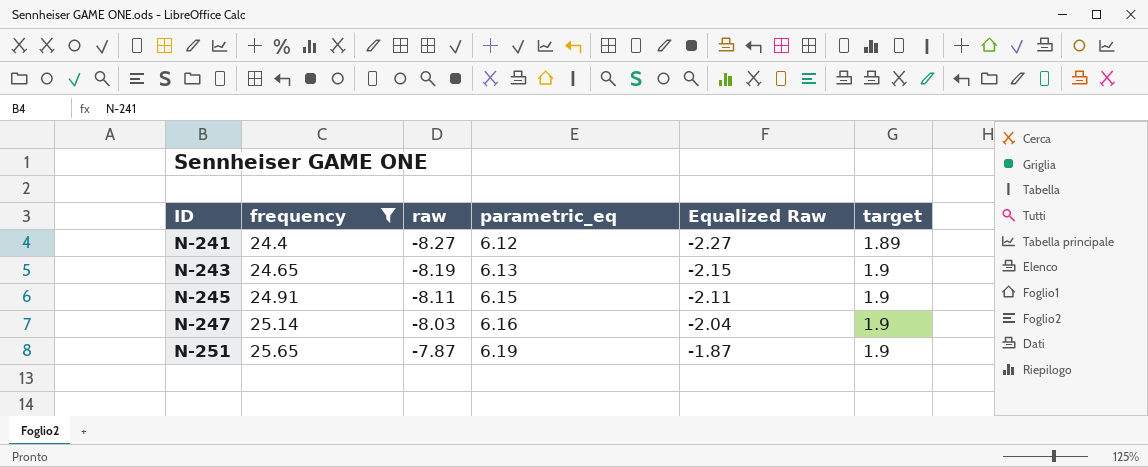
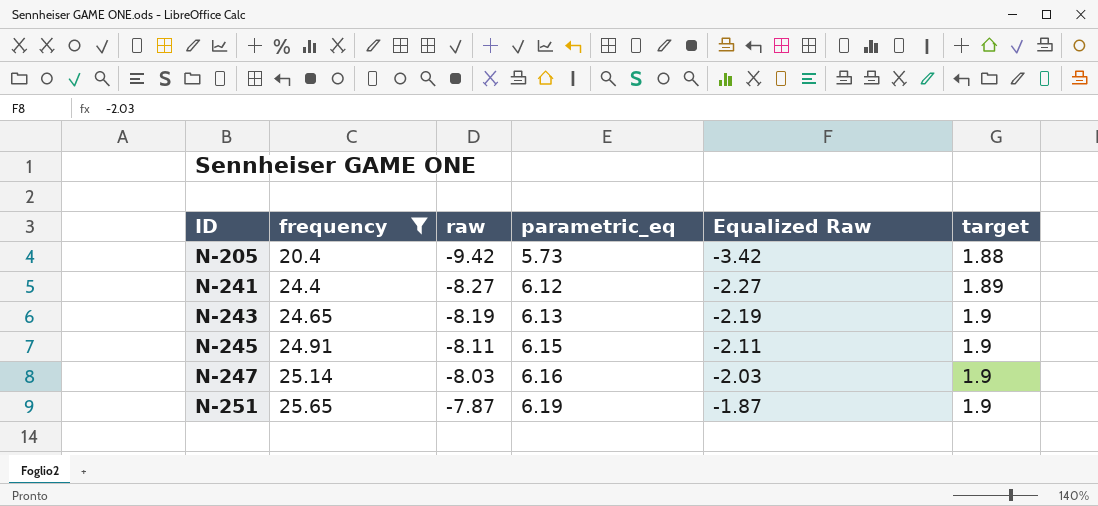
row N-205: none -> 20.4 | -9.42 | 5.73 | -3.42 | 1.88
N-243 | Equalized Raw: -2.15 -> -2.19
N-247 | Equalized Raw: -2.04 -> -2.03

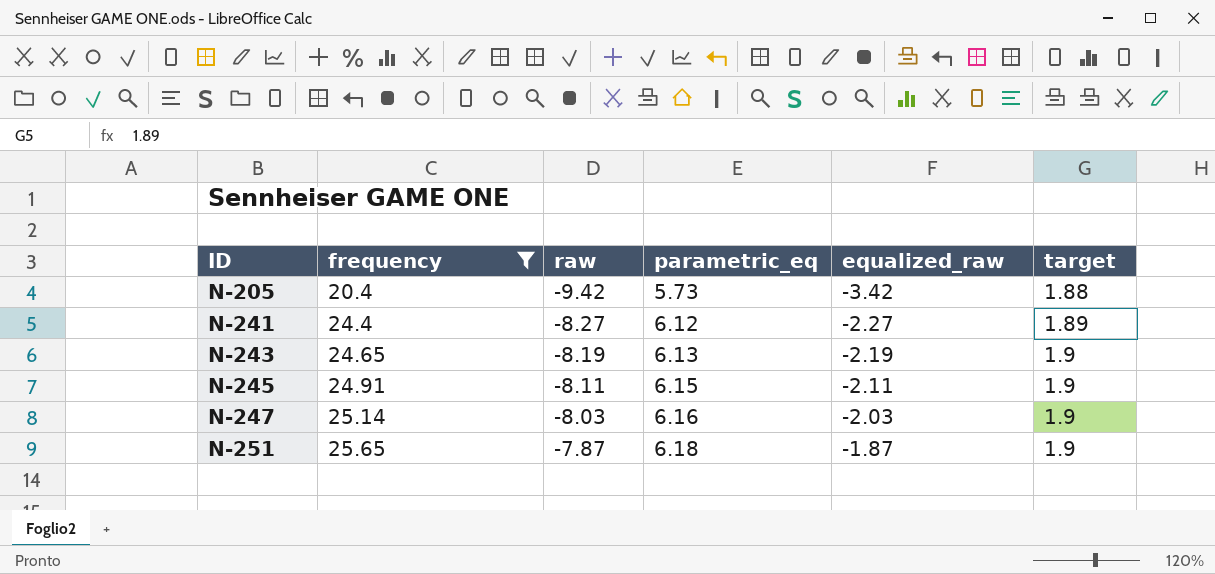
column name: Equalized Raw -> equalized_raw
N-251 | parametric_eq: 6.19 -> 6.18

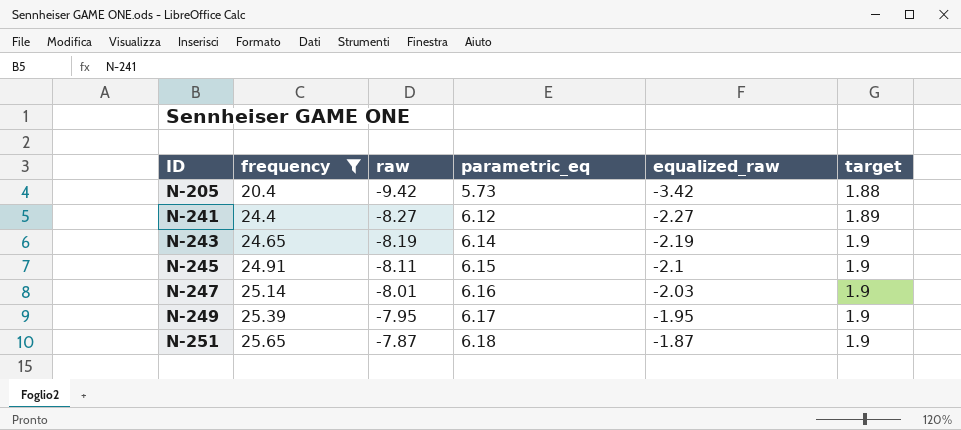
N-243 | parametric_eq: 6.13 -> 6.14
N-245 | equalized_raw: -2.11 -> -2.1
N-247 | raw: -8.03 -> -8.01
row N-249: none -> 25.39 | -7.95 | 6.17 | -1.95 | 1.9

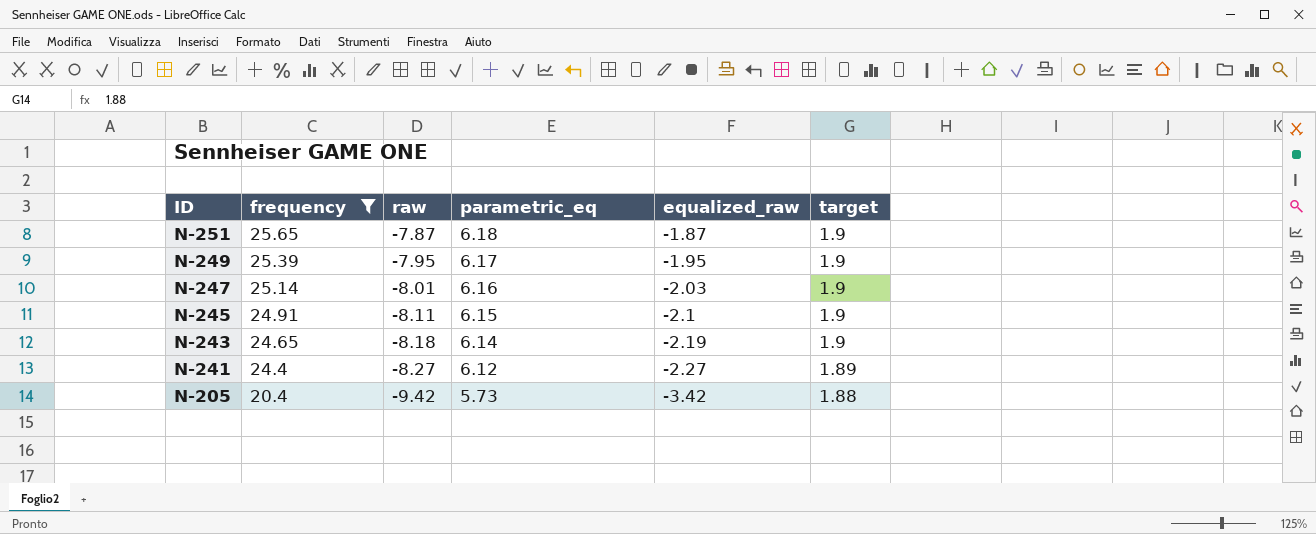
row order: ID ascending -> ID descending
N-243 | raw: -8.19 -> -8.18

